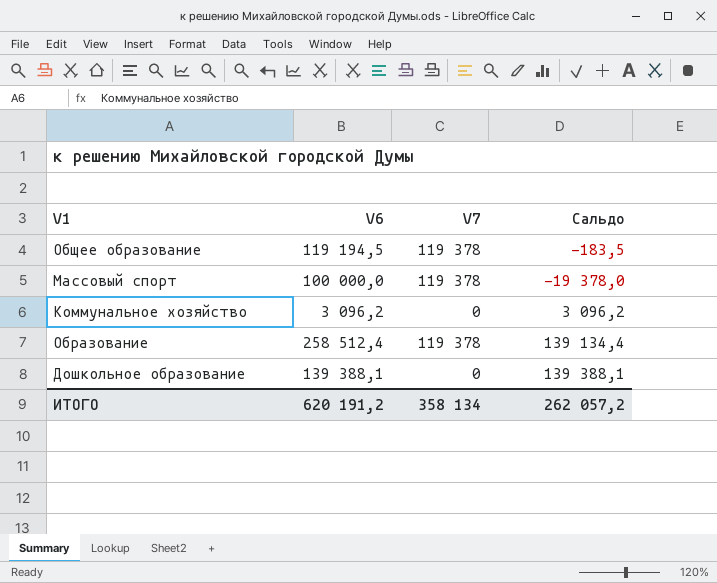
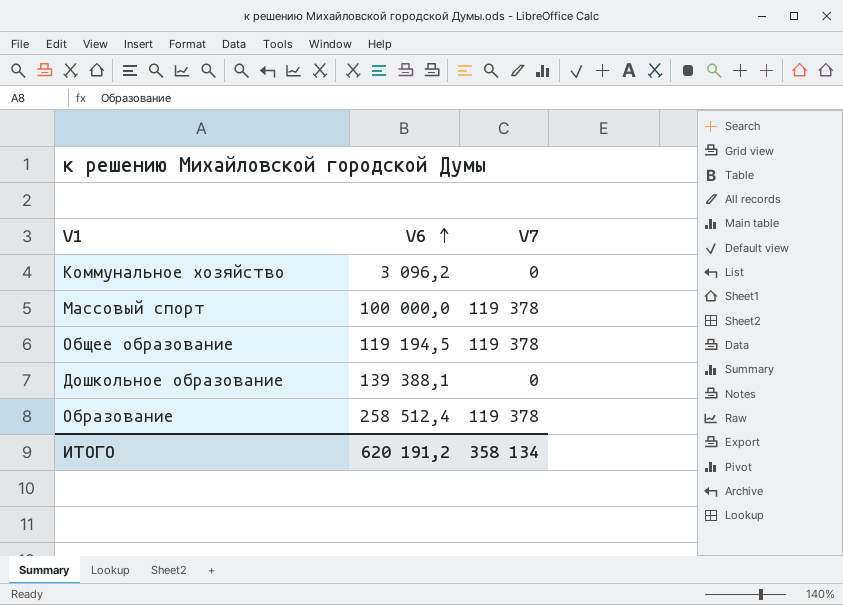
row order: none -> V6 ascending
column Сальдо | formula: [V6] - [V7] -> none

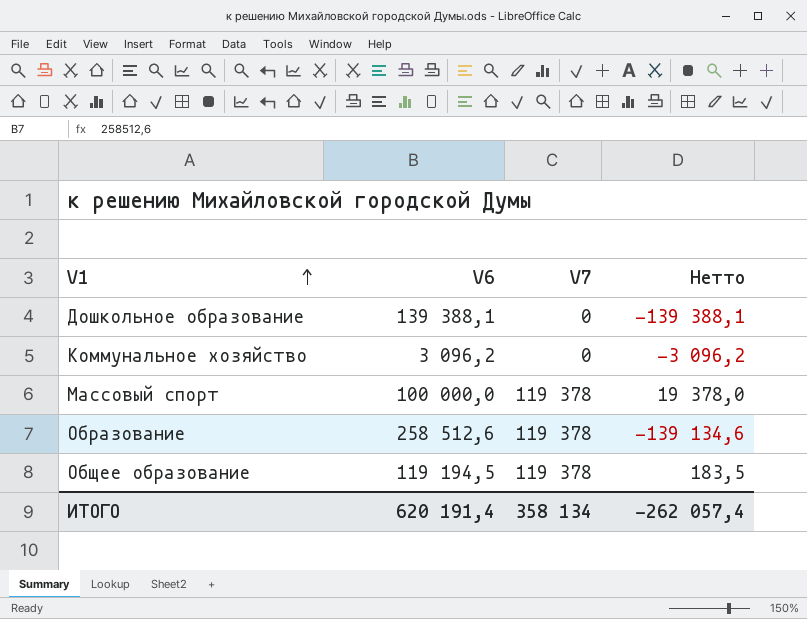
row order: V6 ascending -> V1 ascending
column Нетто | formula: none -> [V7] - [V6]
Образование | V6: 258 512,4 -> 258 512,6
ИТОГО | V6: 620 191,2 -> 620 191,4

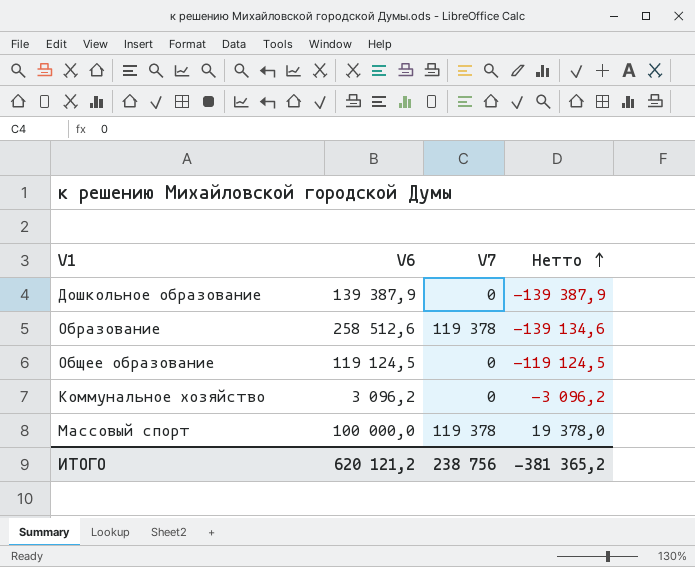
row order: V1 ascending -> Нетто ascending
Дошкольное образование | V6: 139 388,1 -> 139 387,9
Дошкольное образование | Нетто: -139 388,1 -> -139 387,9
Общее образование | V6: 119 194,5 -> 119 124,5
Общее образование | V7: 119 378 -> 0
Общее образование | Нетто: 183,5 -> -119 124,5
ИТОГО | V6: 620 191,4 -> 620 121,2
ИТОГО | V7: 358 134 -> 238 756
ИТОГО | Нетто: -262 057,4 -> -381 365,2

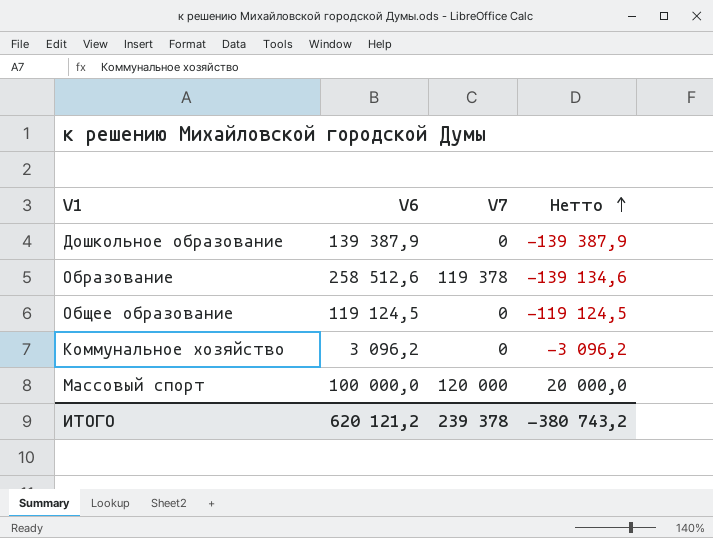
Массовый спорт | V7: 119 378 -> 120 000
Массовый спорт | Нетто: 19 378,0 -> 20 000,0
ИТОГО | V7: 238 756 -> 239 378
ИТОГО | Нетто: -381 365,2 -> -380 743,2

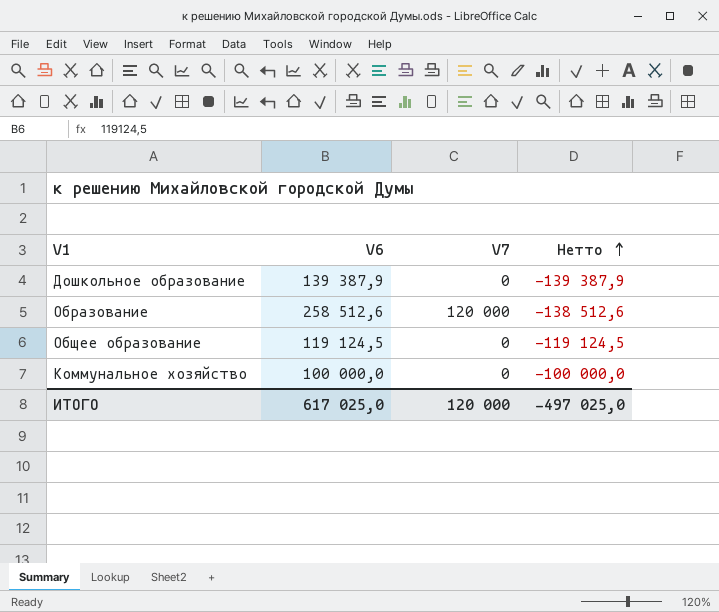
row Массовый спорт: 100 000,0 | 120 000 | 20 000,0 -> none
Образование | V7: 119 378 -> 120 000
Образование | Нетто: -139 134,6 -> -138 512,6
Коммунальное хозяйство | V6: 3 096,2 -> 100 000,0
Коммунальное хозяйство | Нетто: -3 096,2 -> -100 000,0
ИТОГО | V6: 620 121,2 -> 617 025,0
ИТОГО | V7: 239 378 -> 120 000
ИТОГО | Нетто: -380 743,2 -> -497 025,0

